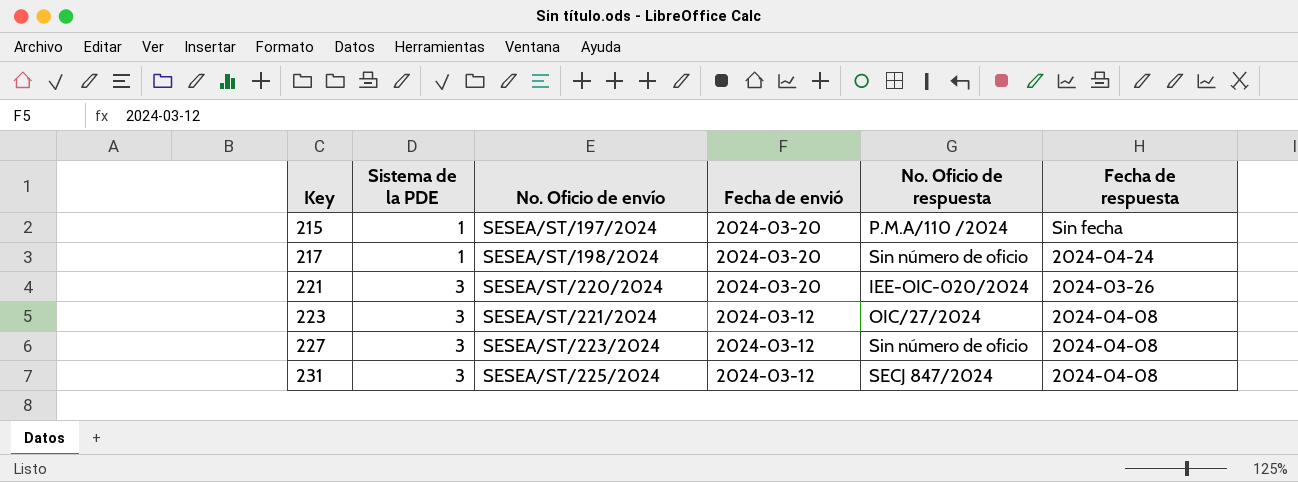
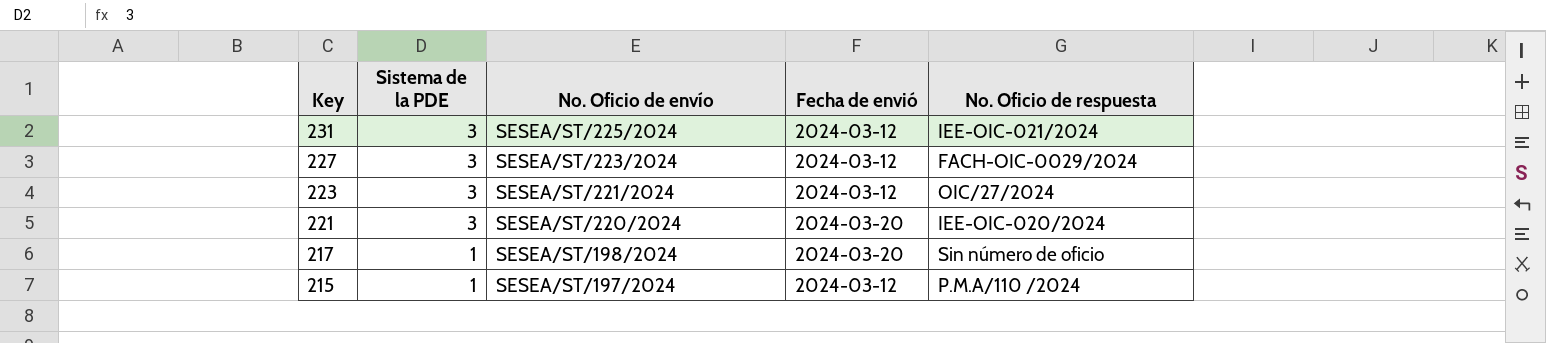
row order: Key ascending -> Key descending
column Fecha de respuesta | position: 6 -> none
231 | No. Oficio de respuesta: SECJ 847/2024 -> IEE-OIC-021/2024
227 | No. Oficio de respuesta: Sin número de oficio -> FACH-OIC-0029/2024
215 | Fecha de envió: 2024-03-20 -> 2024-03-12

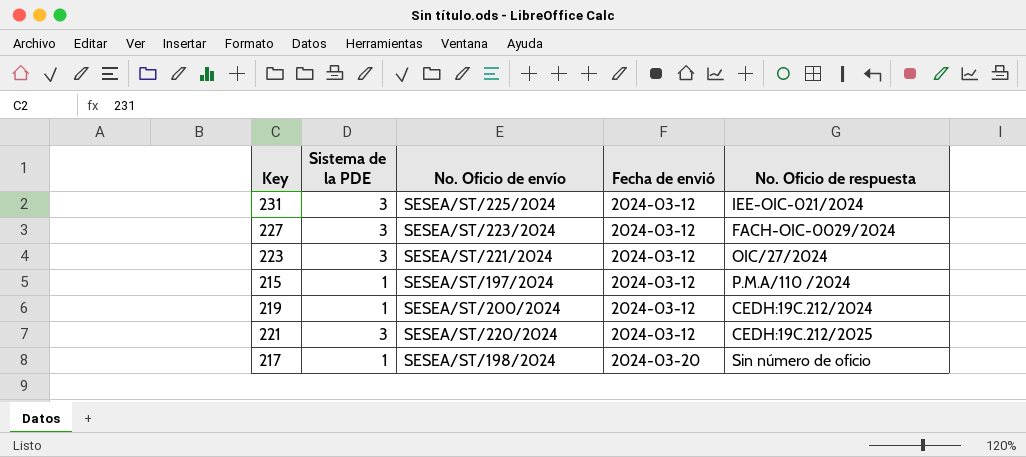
row order: Key descending -> Fecha de envió ascending
row 219: none -> 1 | SESEA/ST/200/2024 | 2024-03-12 | CEDH:19C.212/2024
221 | Fecha de envió: 2024-03-20 -> 2024-03-12
221 | No. Oficio de respuesta: IEE-OIC-020/2024 -> CEDH:19C.212/2025

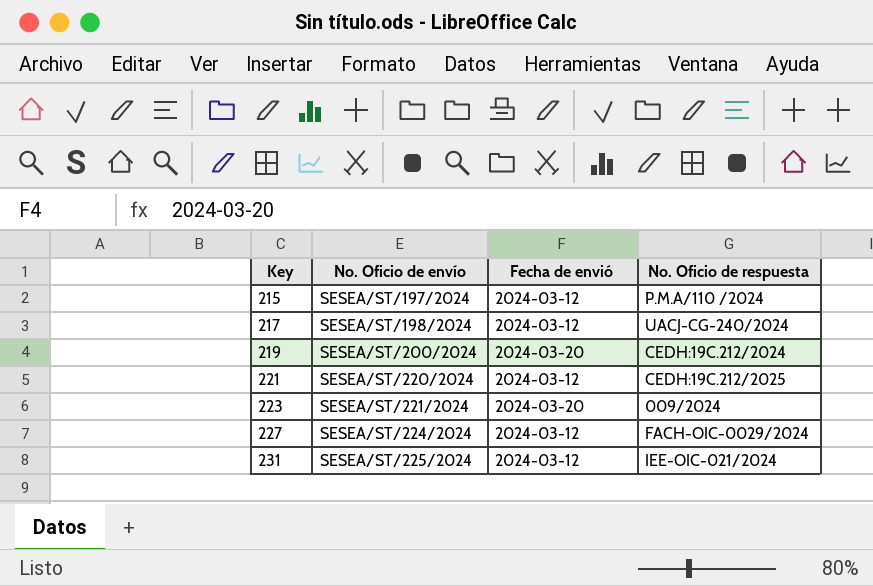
row order: Fecha de envió ascending -> Key ascending
column Sistema de la PDE | position: 2 -> none
217 | Fecha de envió: 2024-03-20 -> 2024-03-12
217 | No. Oficio de respuesta: Sin número de oficio -> UACJ-CG-240/2024
219 | Fecha de envió: 2024-03-12 -> 2024-03-20
223 | Fecha de envió: 2024-03-12 -> 2024-03-20
223 | No. Oficio de respuesta: OIC/27/2024 -> 009/2024
227 | No. Oficio de envío: SESEA/ST/223/2024 -> SESEA/ST/224/2024

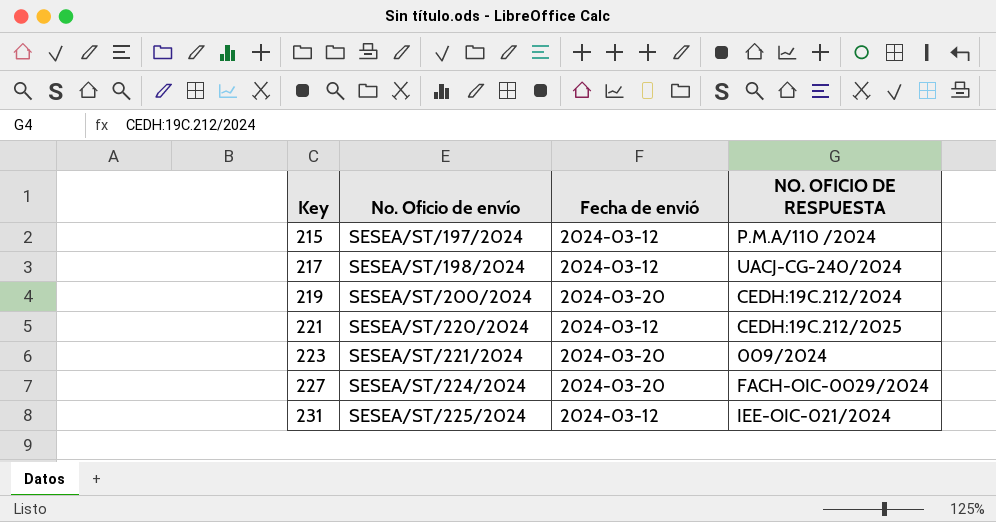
column name: No. Oficio de respuesta -> NO. OFICIO DE RESPUESTA
227 | Fecha de envió: 2024-03-12 -> 2024-03-20

